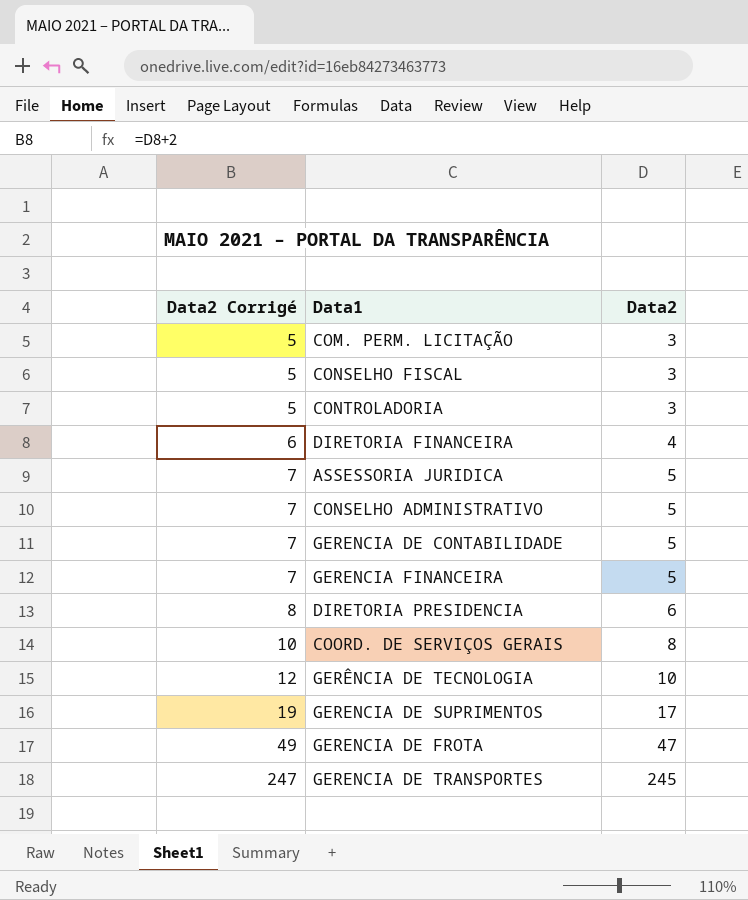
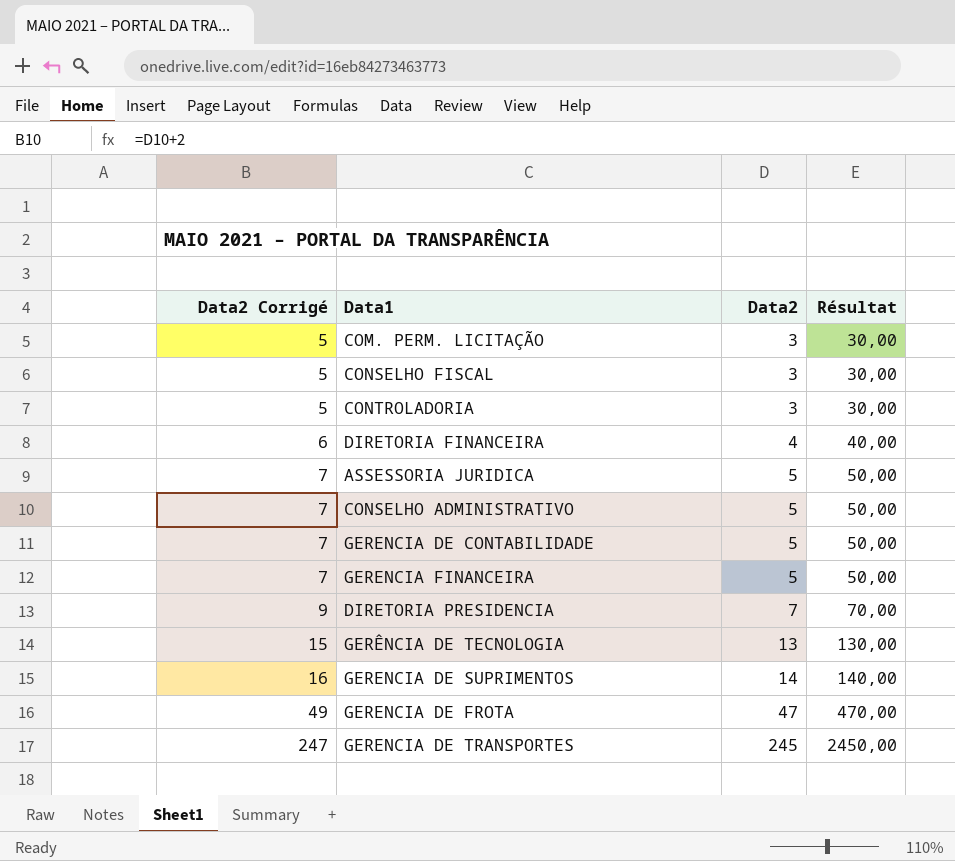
column Résultat | formula: none -> [Data2] * 10
row COORD. DE SERVIÇOS GERAIS: 10 | 8 -> none
DIRETORIA PRESIDENCIA | Data2 Corrigé: 8 -> 9
DIRETORIA PRESIDENCIA | Data2: 6 -> 7
GERÊNCIA DE TECNOLOGIA | Data2 Corrigé: 12 -> 15
GERÊNCIA DE TECNOLOGIA | Data2: 10 -> 13
GERENCIA DE SUPRIMENTOS | Data2 Corrigé: 19 -> 16
GERENCIA DE SUPRIMENTOS | Data2: 17 -> 14

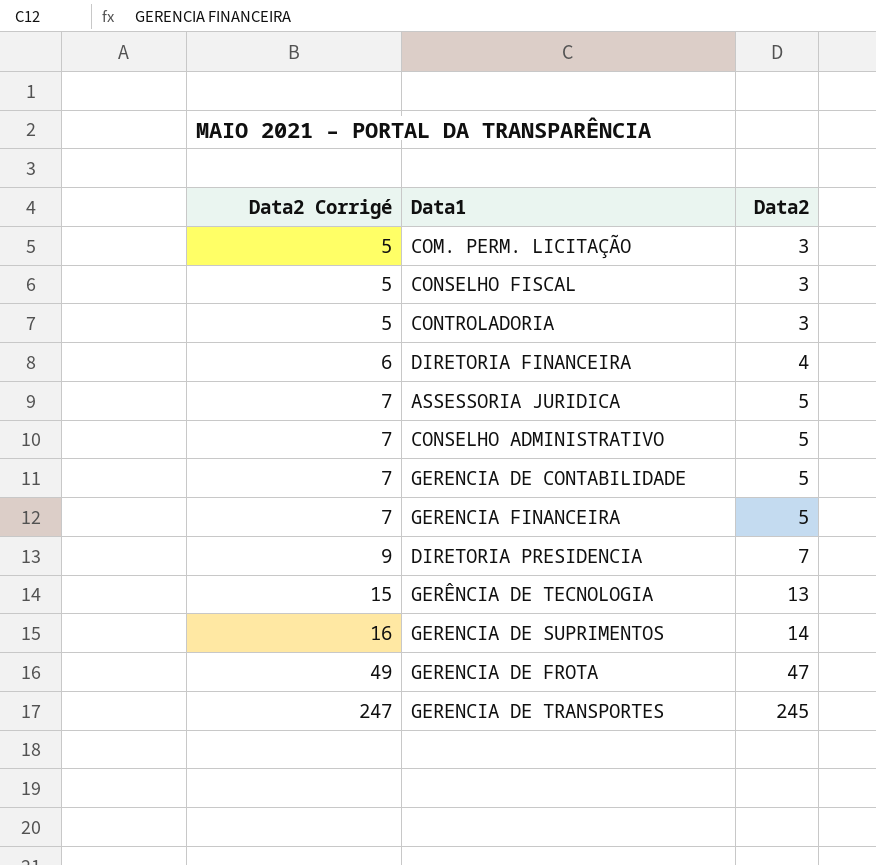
column Résultat | formula: [Data2] * 10 -> none

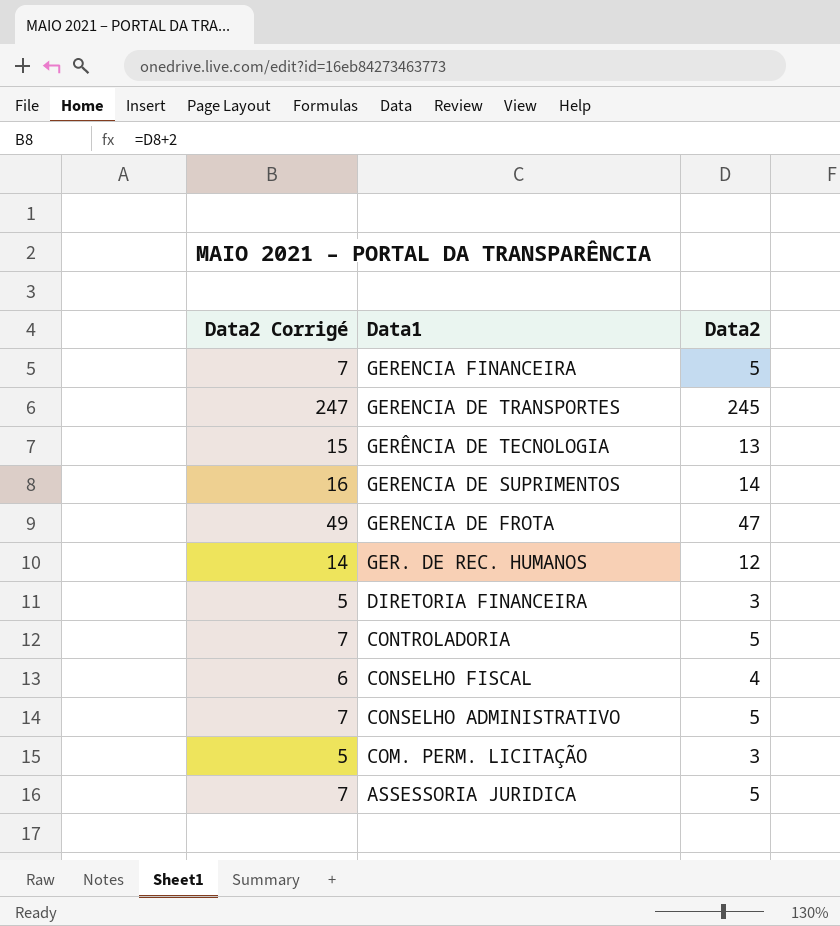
row order: Data2 Corrigé ascending -> Data1 descending
row GERENCIA DE CONTABILIDADE: 7 | 5 -> none
row DIRETORIA PRESIDENCIA: 9 | 7 -> none
row GER. DE REC. HUMANOS: none -> 14 | 12
DIRETORIA FINANCEIRA | Data2 Corrigé: 6 -> 5
DIRETORIA FINANCEIRA | Data2: 4 -> 3
CONTROLADORIA | Data2 Corrigé: 5 -> 7
CONTROLADORIA | Data2: 3 -> 5
CONSELHO FISCAL | Data2 Corrigé: 5 -> 6
CONSELHO FISCAL | Data2: 3 -> 4

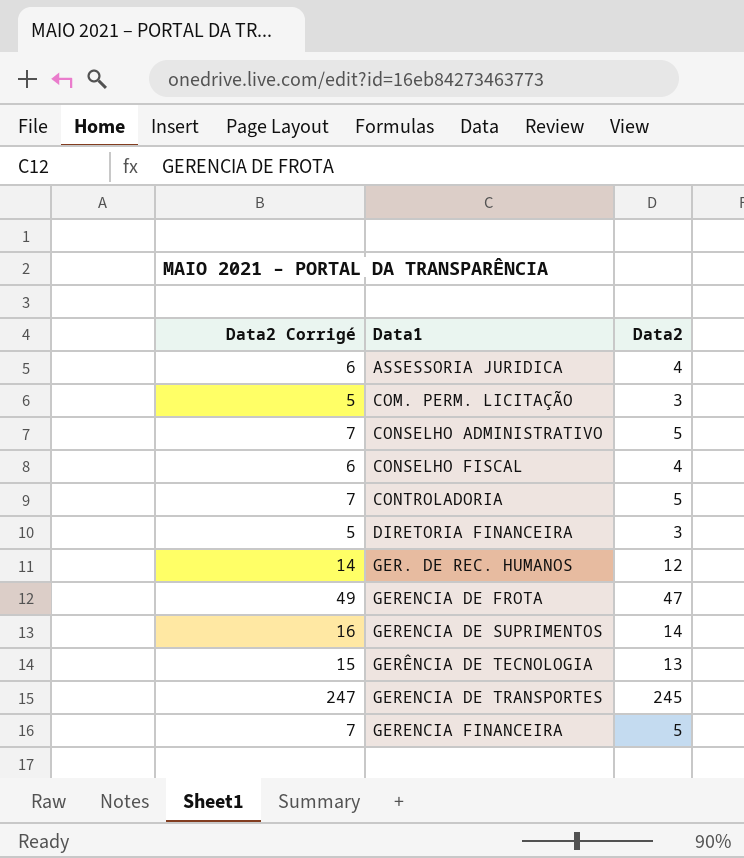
row order: Data1 descending -> Data1 ascending
ASSESSORIA JURIDICA | Data2 Corrigé: 7 -> 6
ASSESSORIA JURIDICA | Data2: 5 -> 4

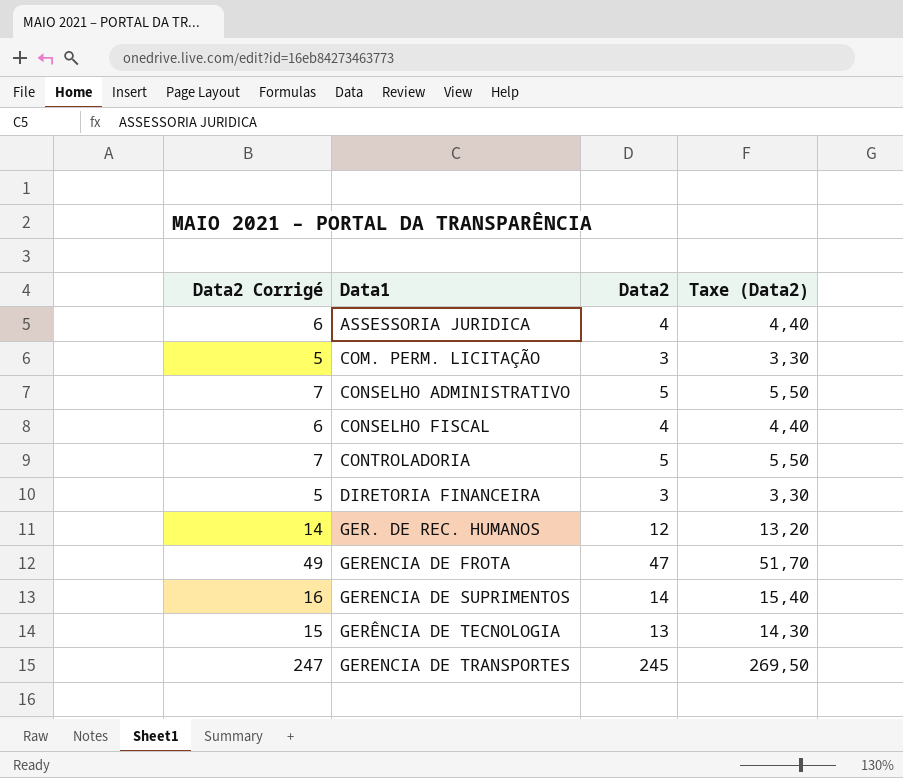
column Taxe (Data2) | formula: none -> [Data2] * 1,1
row GERENCIA FINANCEIRA: 7 | 5 -> none

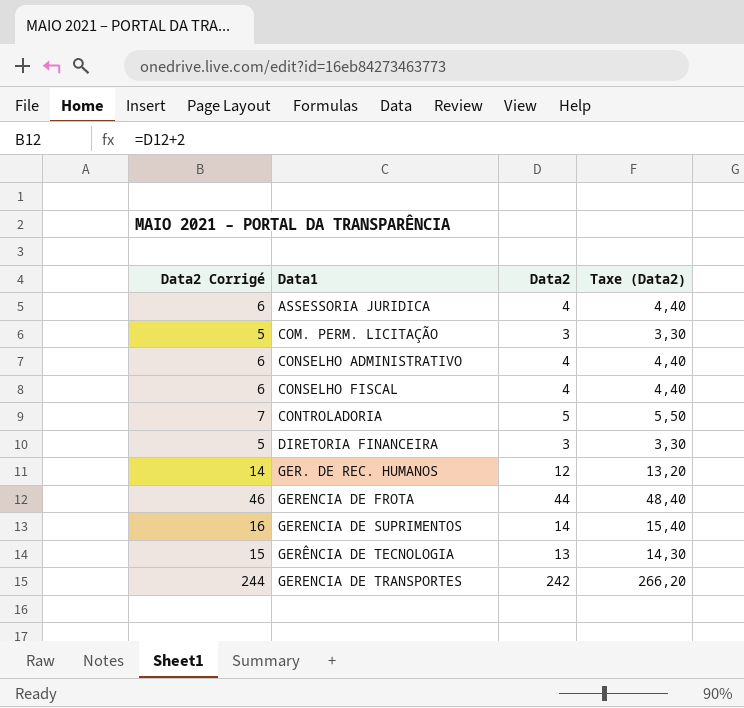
CONSELHO ADMINISTRATIVO | Data2 Corrigé: 7 -> 6
CONSELHO ADMINISTRATIVO | Data2: 5 -> 4
CONSELHO ADMINISTRATIVO | Taxe (Data2): 5,50 -> 4,40
GERENCIA DE FROTA | Data2 Corrigé: 49 -> 46
GERENCIA DE FROTA | Data2: 47 -> 44
GERENCIA DE FROTA | Taxe (Data2): 51,70 -> 48,40
GERENCIA DE TRANSPORTES | Data2 Corrigé: 247 -> 244
GERENCIA DE TRANSPORTES | Data2: 245 -> 242
GERENCIA DE TRANSPORTES | Taxe (Data2): 269,50 -> 266,20

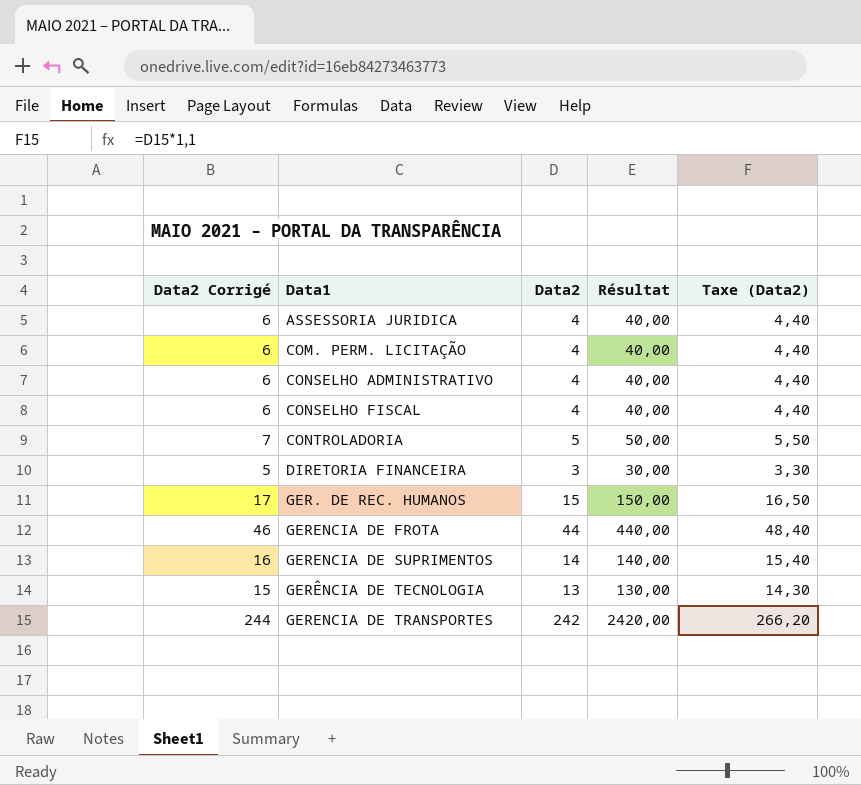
column Résultat | formula: none -> [Data2] * 10
COM. PERM. LICITAÇÃO | Data2 Corrigé: 5 -> 6
COM. PERM. LICITAÇÃO | Data2: 3 -> 4
COM. PERM. LICITAÇÃO | Taxe (Data2): 3,30 -> 4,40
GER. DE REC. HUMANOS | Data2 Corrigé: 14 -> 17
GER. DE REC. HUMANOS | Data2: 12 -> 15
GER. DE REC. HUMANOS | Taxe (Data2): 13,20 -> 16,50

